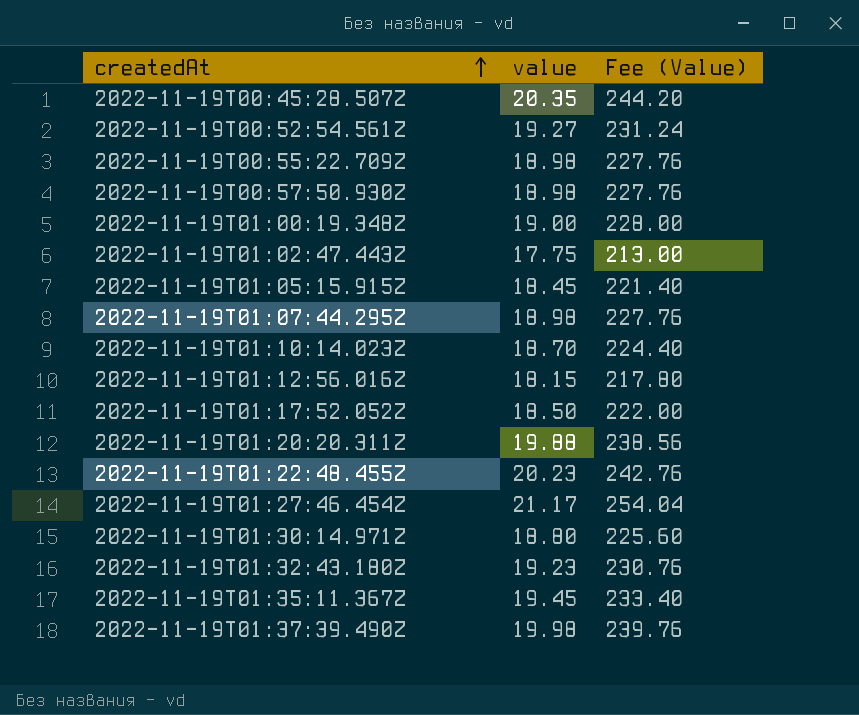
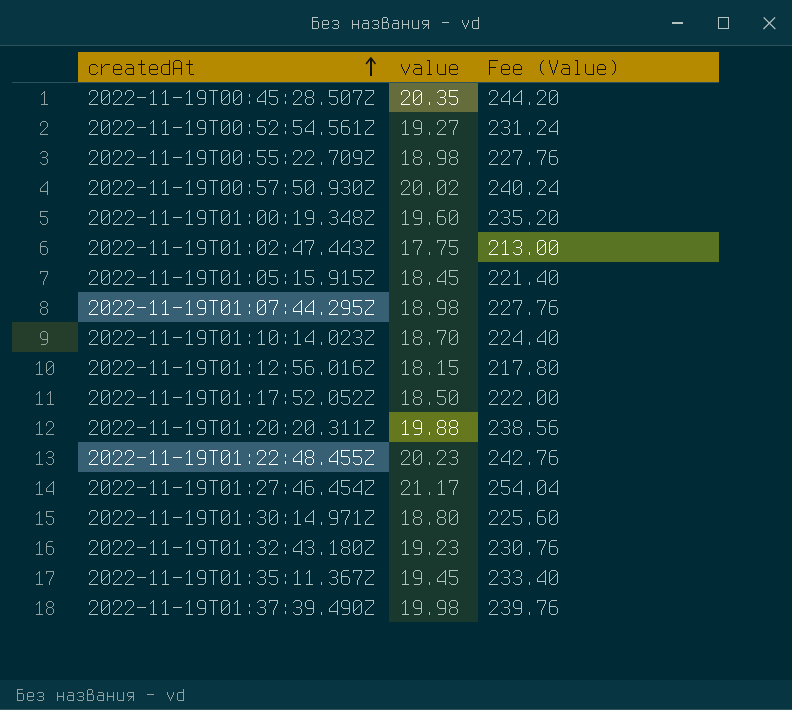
2022-11-19T00:57:50.930Z | value: 18.98 -> 20.02
2022-11-19T00:57:50.930Z | Fee (Value): 227.76 -> 240.24
2022-11-19T01:00:19.348Z | value: 19.00 -> 19.60
2022-11-19T01:00:19.348Z | Fee (Value): 228.00 -> 235.20

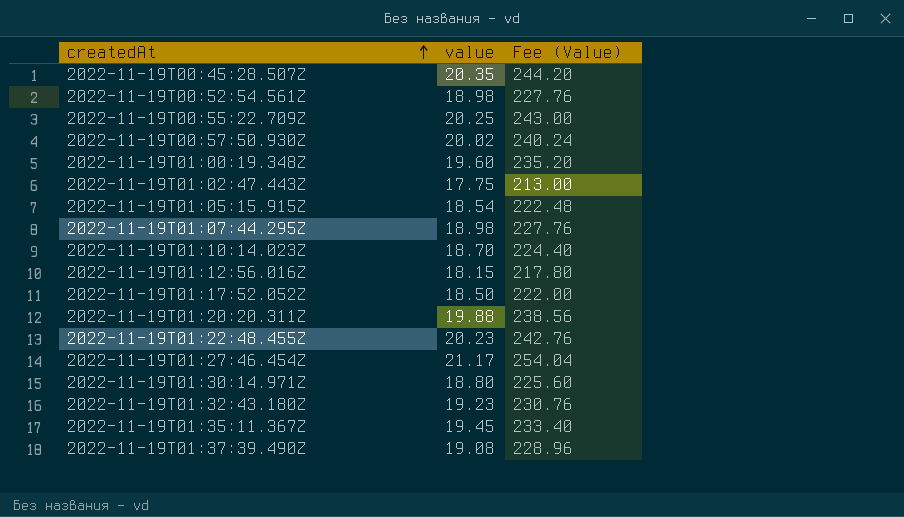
2022-11-19T00:52:54.561Z | value: 19.27 -> 18.98
2022-11-19T00:52:54.561Z | Fee (Value): 231.24 -> 227.76
2022-11-19T00:55:22.709Z | value: 18.98 -> 20.25
2022-11-19T00:55:22.709Z | Fee (Value): 227.76 -> 243.00
2022-11-19T01:05:15.915Z | value: 18.45 -> 18.54
2022-11-19T01:05:15.915Z | Fee (Value): 221.40 -> 222.48
2022-11-19T01:37:39.490Z | value: 19.98 -> 19.08
2022-11-19T01:37:39.490Z | Fee (Value): 239.76 -> 228.96

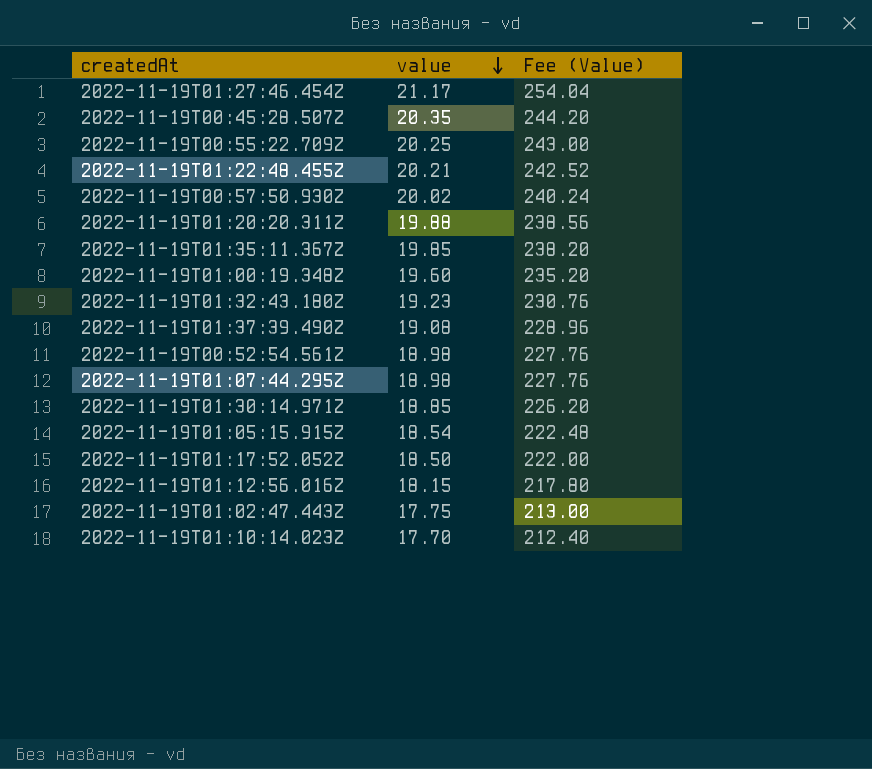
row order: createdAt ascending -> value descending
2022-11-19T01:22:48.455Z | value: 20.23 -> 20.21
2022-11-19T01:22:48.455Z | Fee (Value): 242.76 -> 242.52
2022-11-19T01:35:11.367Z | value: 19.45 -> 19.85
2022-11-19T01:35:11.367Z | Fee (Value): 233.40 -> 238.20
2022-11-19T01:30:14.971Z | value: 18.80 -> 18.85
2022-11-19T01:30:14.971Z | Fee (Value): 225.60 -> 226.20
2022-11-19T01:10:14.023Z | value: 18.70 -> 17.70
2022-11-19T01:10:14.023Z | Fee (Value): 224.40 -> 212.40

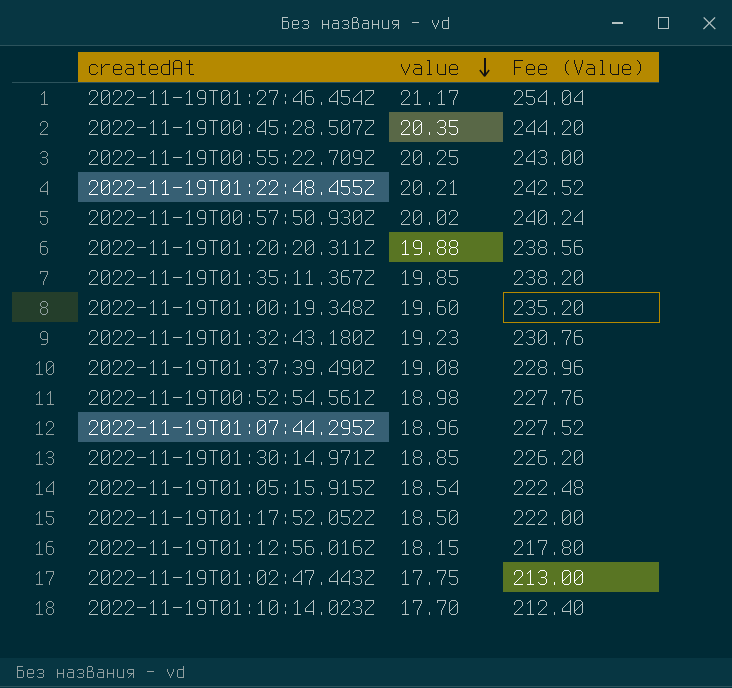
2022-11-19T01:07:44.295Z | value: 18.98 -> 18.96
2022-11-19T01:07:44.295Z | Fee (Value): 227.76 -> 227.52

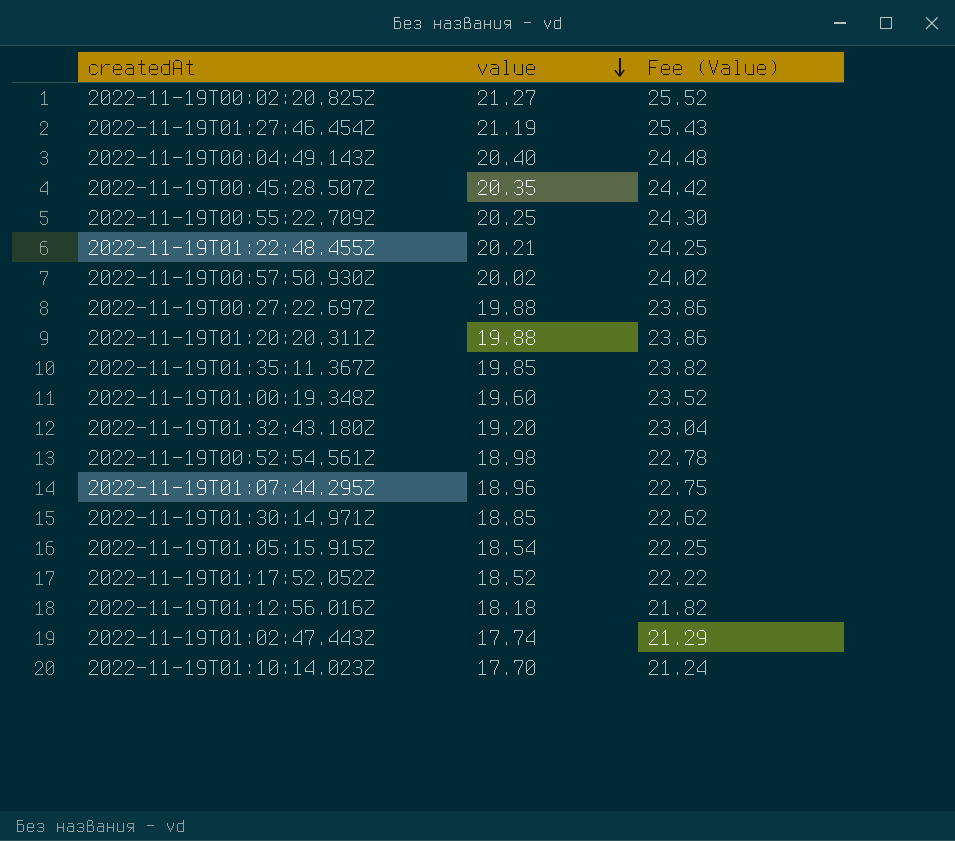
column Fee (Value) | formula: [value] * 12 -> [value] * 1.2
row 2022-11-19T01:37:39.490Z: 19.08 | 228.96 -> none
row 2022-11-19T00:02:20.825Z: none -> 21.27 | 25.52
2022-11-19T01:27:46.454Z | value: 21.17 -> 21.19
row 2022-11-19T00:04:49.143Z: none -> 20.40 | 24.48
row 2022-11-19T00:27:22.697Z: none -> 19.88 | 23.86
2022-11-19T01:32:43.180Z | value: 19.23 -> 19.20
2022-11-19T01:17:52.052Z | value: 18.50 -> 18.52
2022-11-19T01:12:56.016Z | value: 18.15 -> 18.18
2022-11-19T01:02:47.443Z | value: 17.75 -> 17.74

